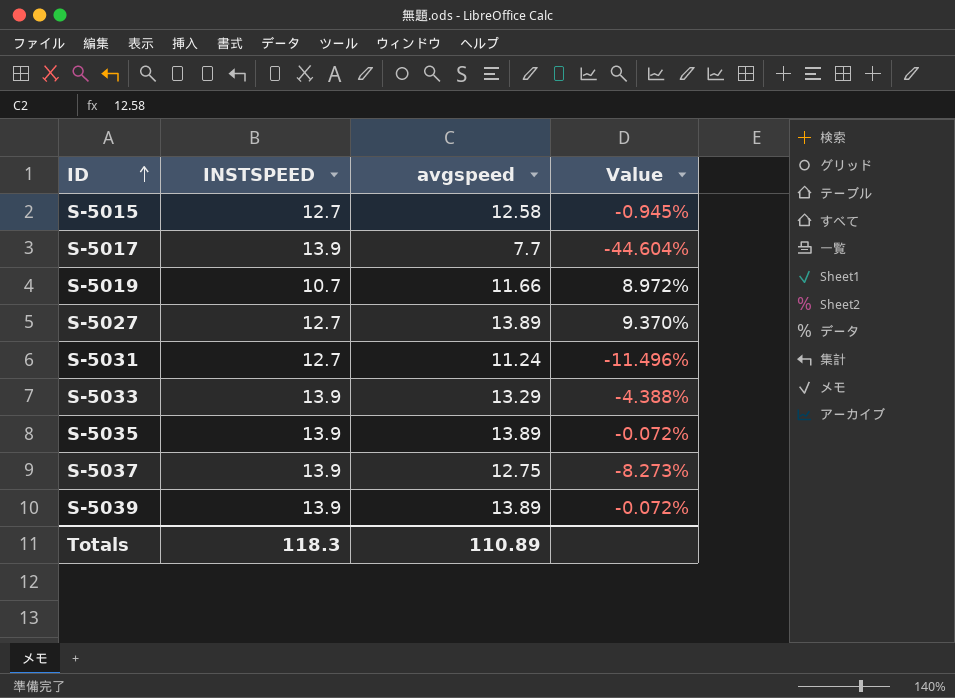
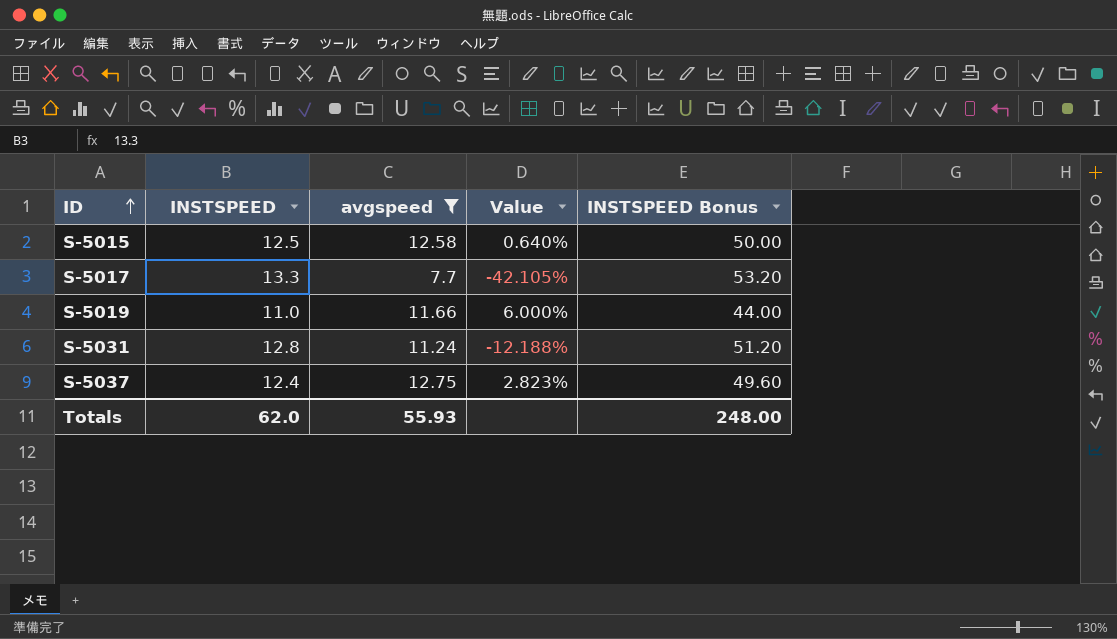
filter: none -> avgspeed <= 12.75
column INSTSPEED Bonus | formula: none -> [INSTSPEED] * 4
S-5015 | INSTSPEED: 12.7 -> 12.5
S-5015 | Value: -0.945% -> 0.640%
S-5017 | INSTSPEED: 13.9 -> 13.3
S-5017 | Value: -44.604% -> -42.105%
S-5019 | INSTSPEED: 10.7 -> 11.0
S-5019 | Value: 8.972% -> 6.000%
S-5031 | INSTSPEED: 12.7 -> 12.8
S-5031 | Value: -11.496% -> -12.188%
S-5037 | INSTSPEED: 13.9 -> 12.4
S-5037 | Value: -8.273% -> 2.823%
Totals | INSTSPEED: 118.3 -> 62.0
Totals | avgspeed: 110.89 -> 55.93

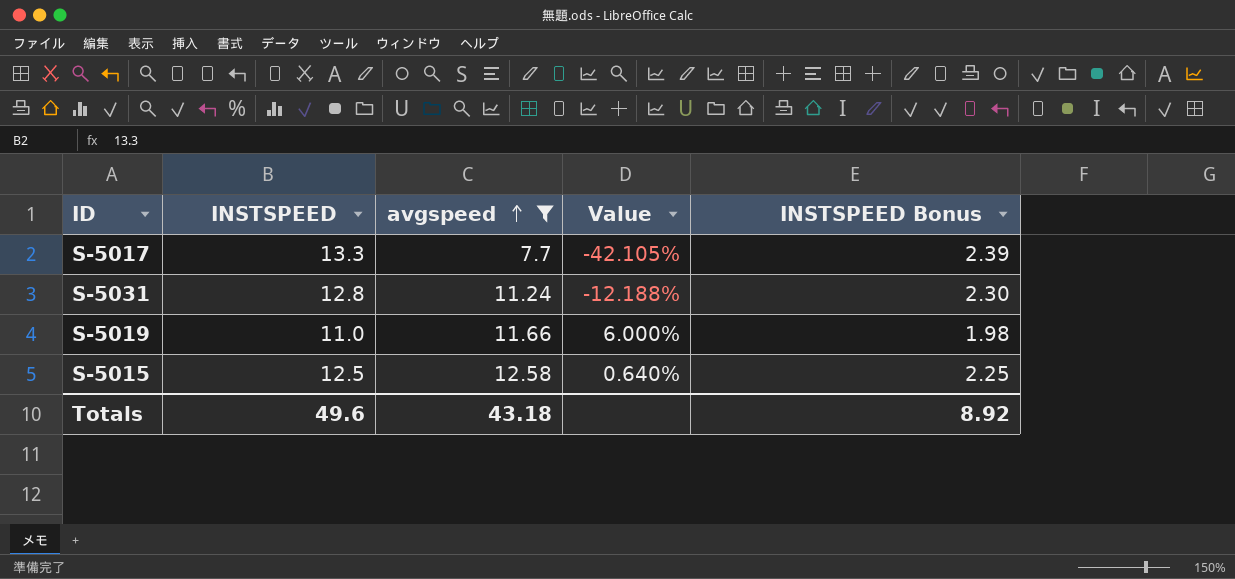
row order: ID ascending -> avgspeed ascending
column INSTSPEED Bonus | formula: [INSTSPEED] * 4 -> [INSTSPEED] * 0.18
row S-5037: 12.4 | 12.75 | 2.823% | 49.60 -> none
Totals | INSTSPEED: 62.0 -> 49.6
Totals | avgspeed: 55.93 -> 43.18
Totals | INSTSPEED Bonus: 248.00 -> 8.92

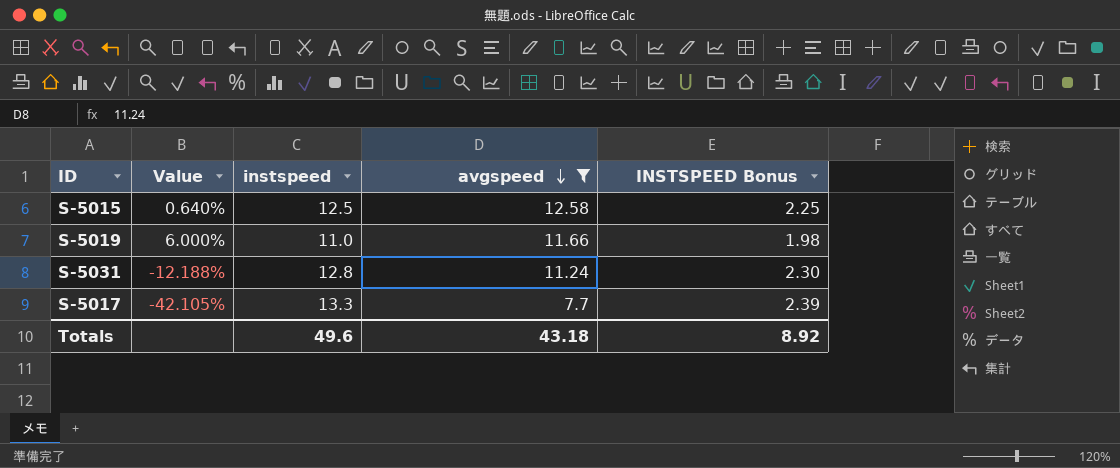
row order: avgspeed ascending -> avgspeed descending
column Value | position: 4 -> 2
column name: INSTSPEED -> instspeed

